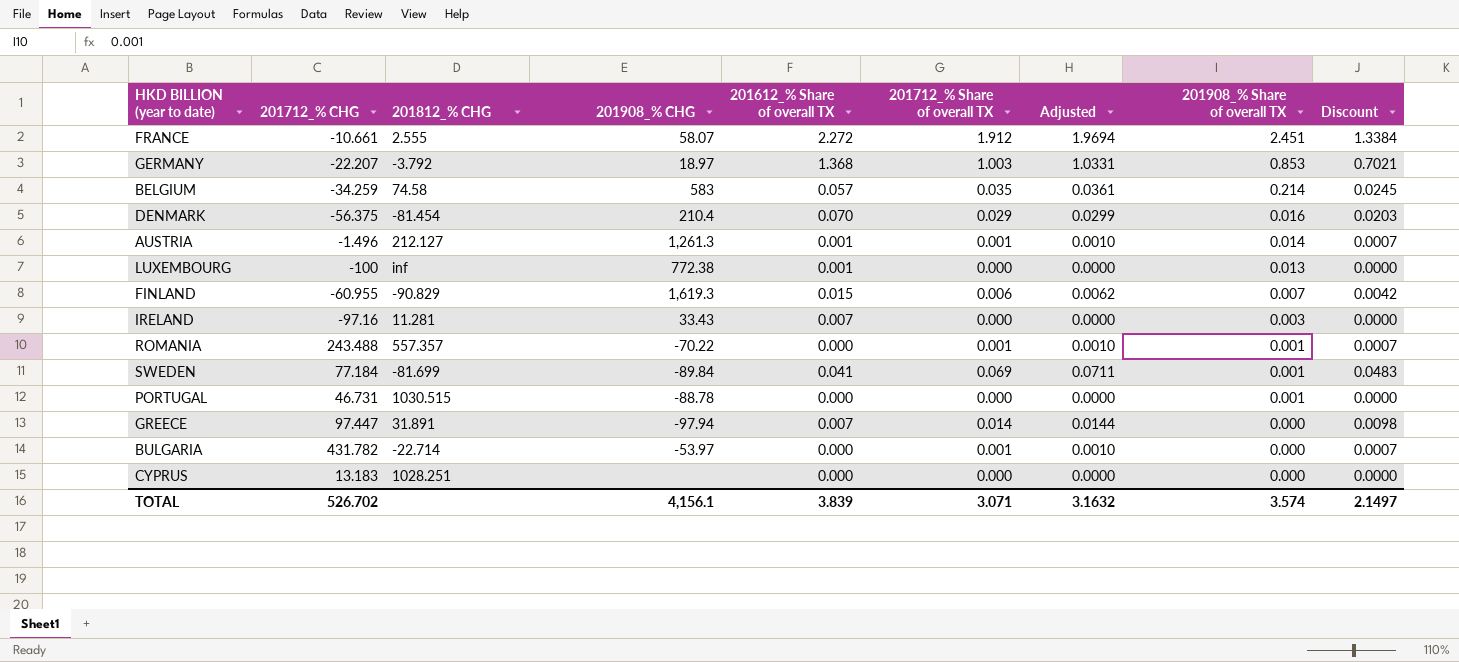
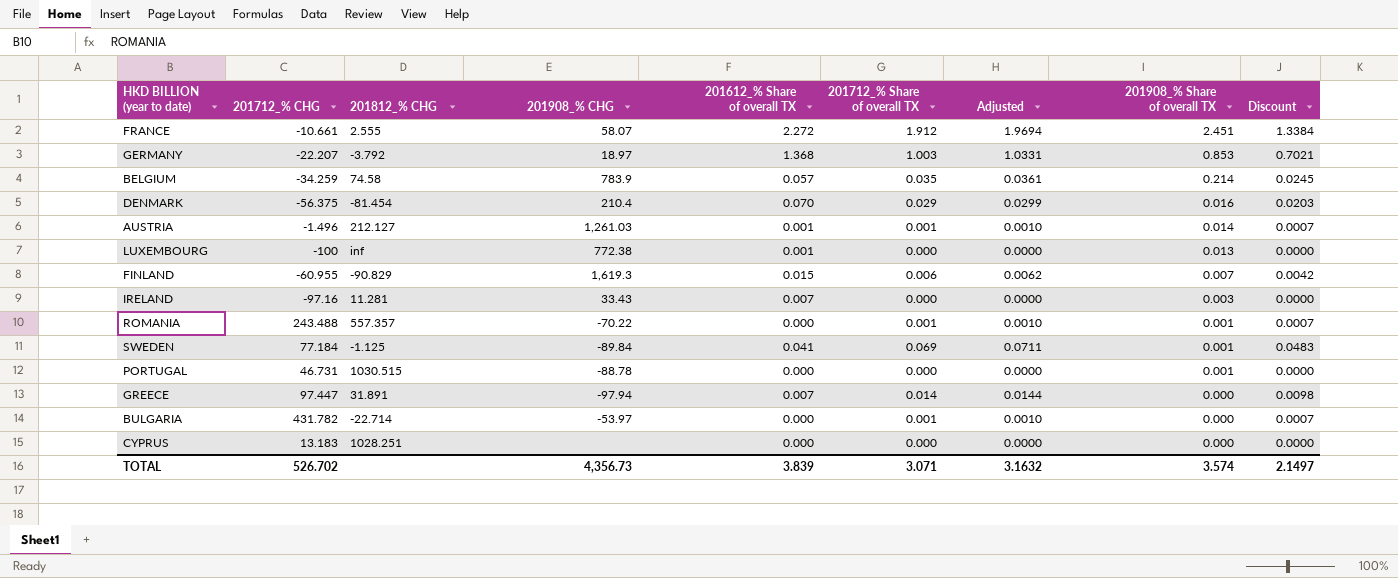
BELGIUM | 201908_% CHG: 583 -> 783.9
AUSTRIA | 201908_% CHG: 1,261.3 -> 1,261.03
SWEDEN | 201812_% CHG: -81.699 -> -1.125
TOTAL | 201908_% CHG: 4,156.1 -> 4,356.73

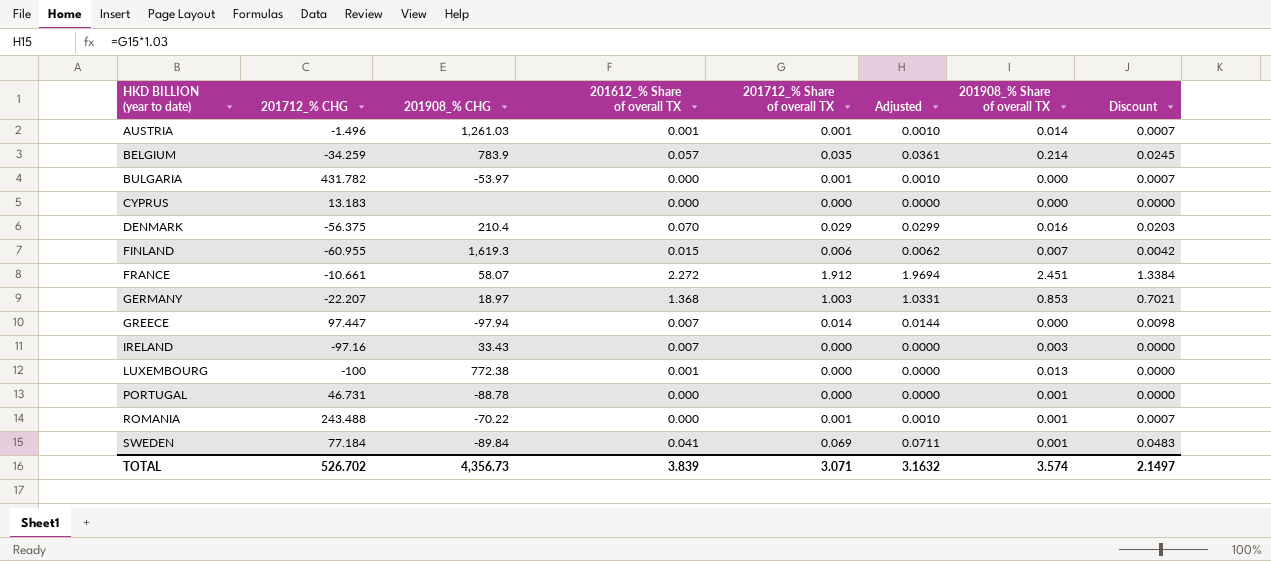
row order: 201908_% Share of overall TX descending -> HKD BILLION (year to date) ascending
column 201812_% CHG | position: 3 -> none

